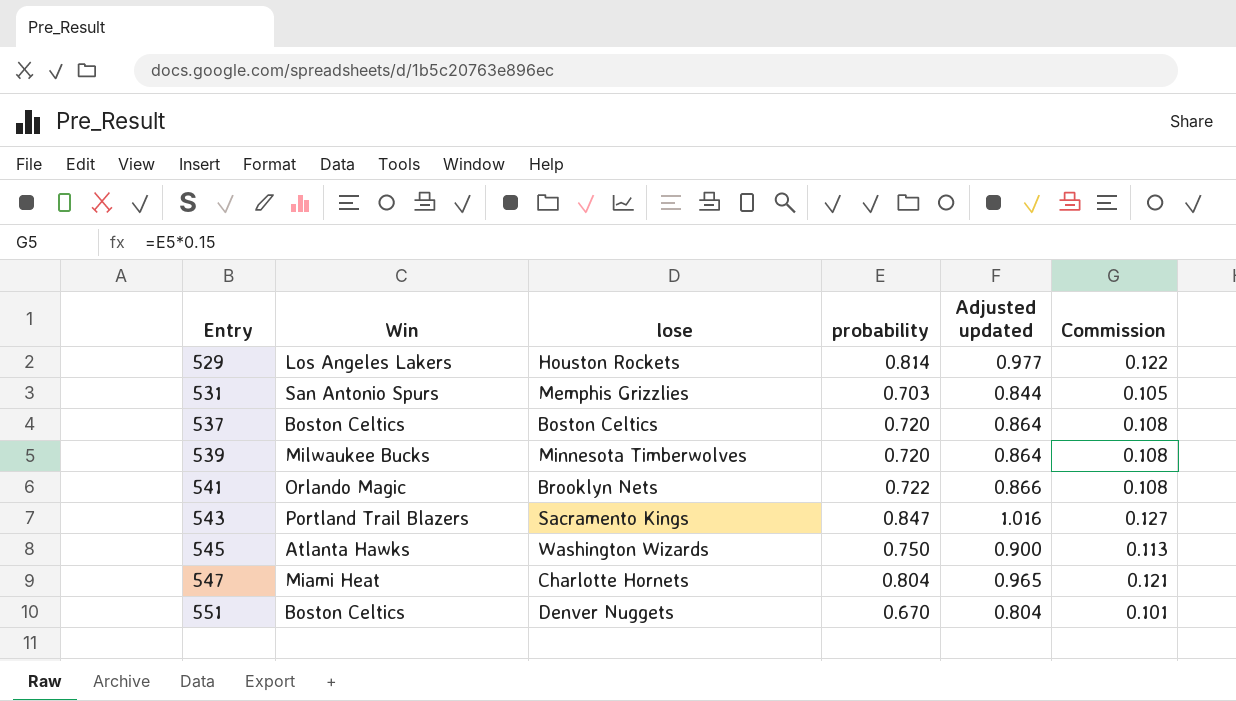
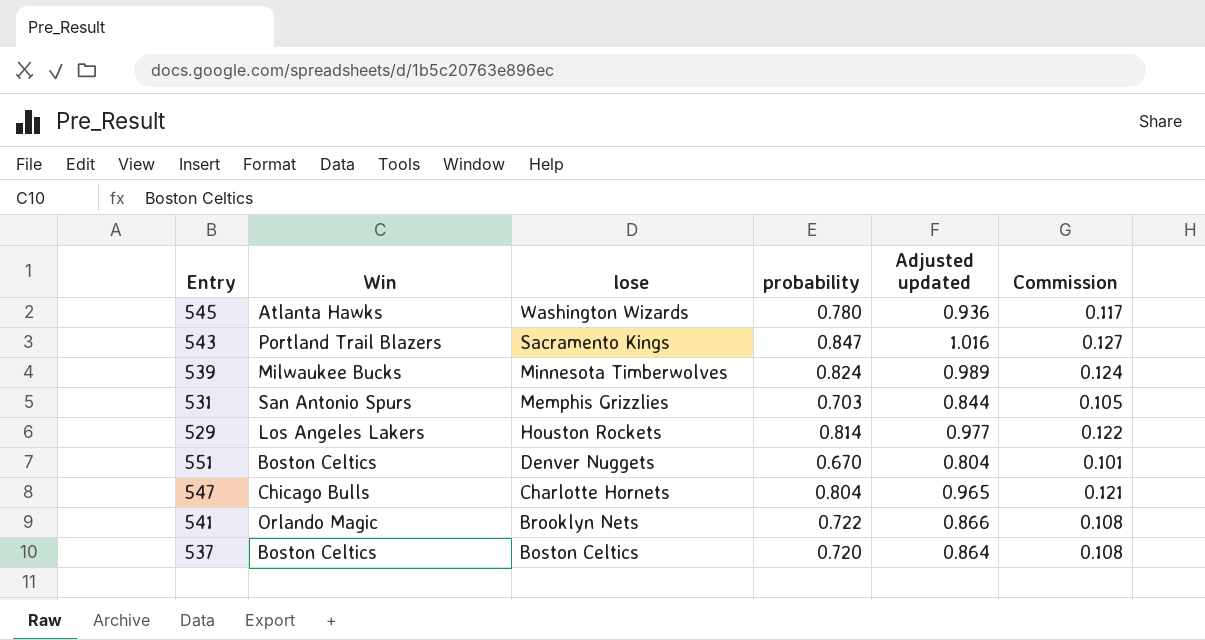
row order: Entry ascending -> lose descending
545 | probability: 0.750 -> 0.780
545 | Adjusted updated: 0.900 -> 0.936
545 | Commission: 0.113 -> 0.117
539 | probability: 0.720 -> 0.824
539 | Adjusted updated: 0.864 -> 0.989
539 | Commission: 0.108 -> 0.124
547 | Win: Miami Heat -> Chicago Bulls

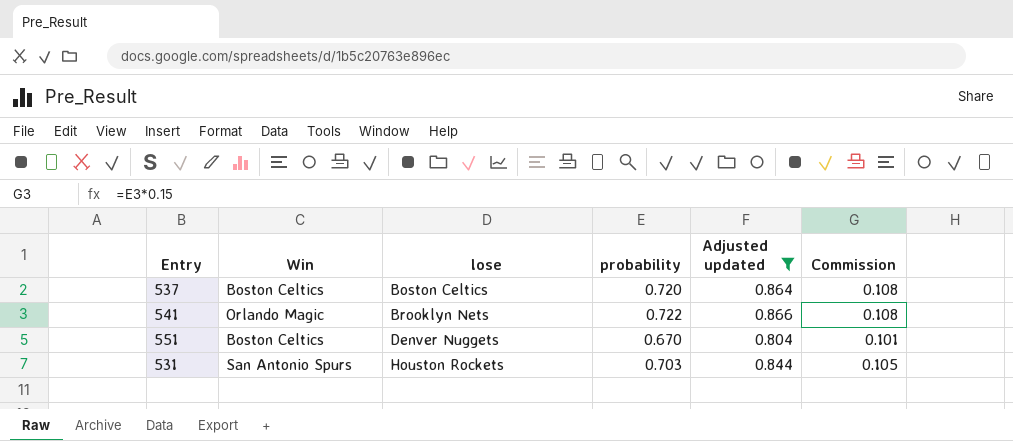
filter: none -> Adjusted updated <= 0.866
row order: lose descending -> lose ascending
531 | lose: Memphis Grizzlies -> Houston Rockets

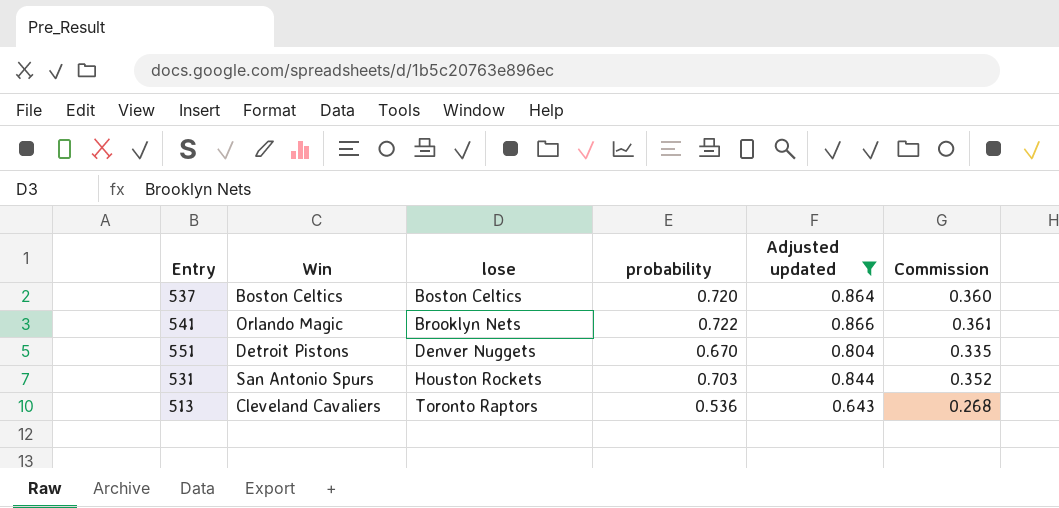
column Commission | formula: [probability] * 0.15 -> [probability] * 0.5
551 | Win: Boston Celtics -> Detroit Pistons
row 513: none -> Cleveland Cavaliers | Toronto Raptors | 0.536 | 0.643 | 0.268

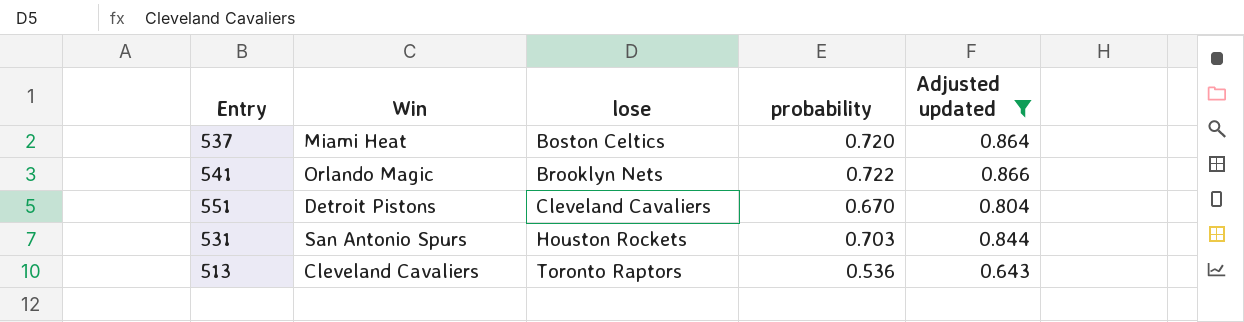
column Commission | formula: [probability] * 0.5 -> none
537 | Win: Boston Celtics -> Miami Heat
551 | lose: Denver Nuggets -> Cleveland Cavaliers

